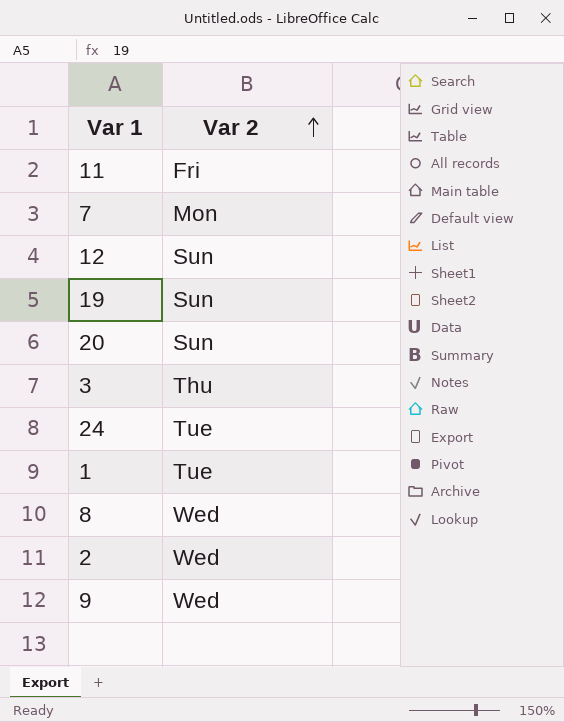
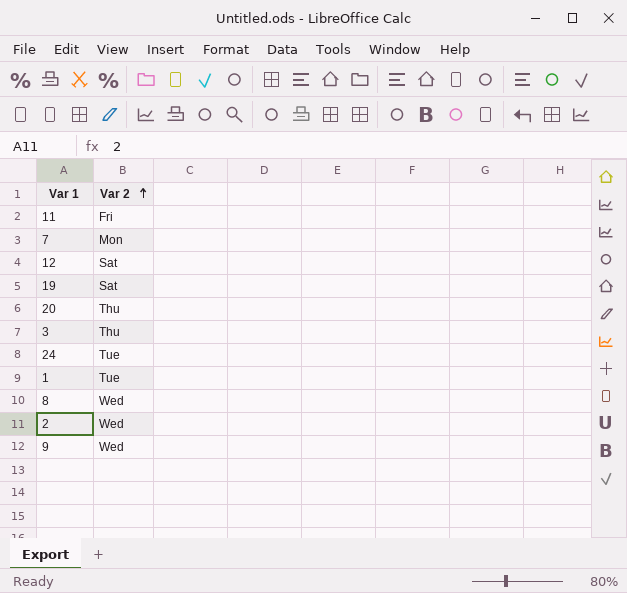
12 | Var 2: Sun -> Sat
19 | Var 2: Sun -> Sat
20 | Var 2: Sun -> Thu

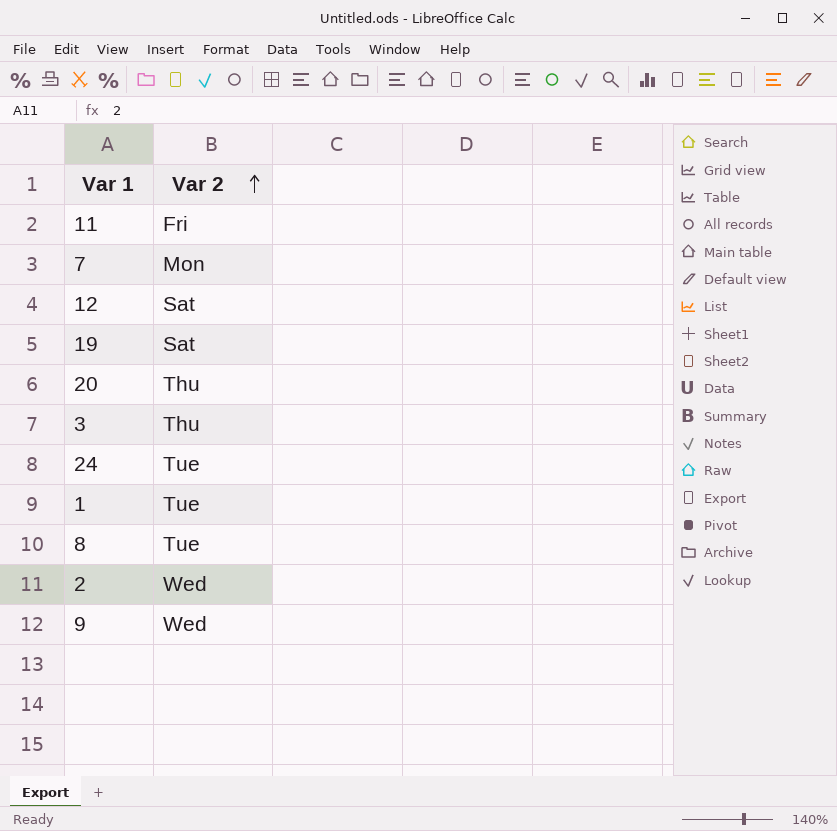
8 | Var 2: Wed -> Tue

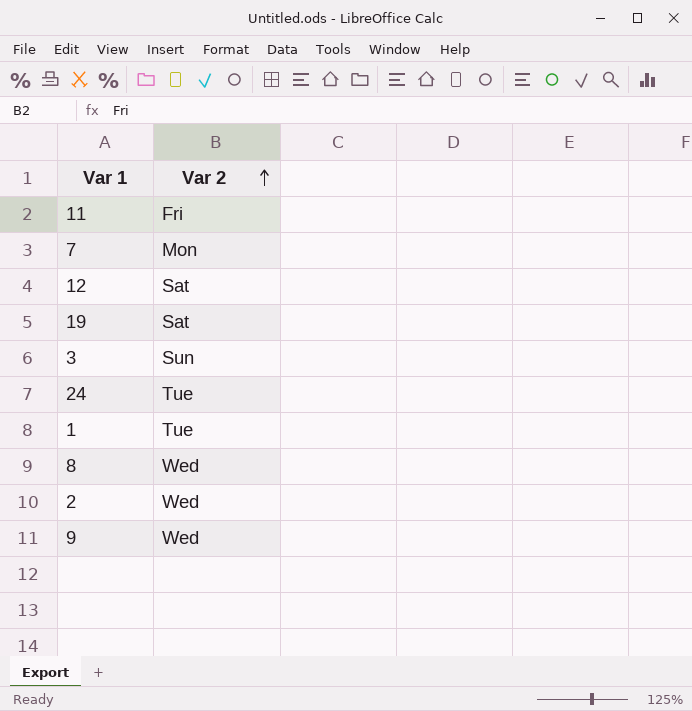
row 20: Thu -> none
3 | Var 2: Thu -> Sun
8 | Var 2: Tue -> Wed

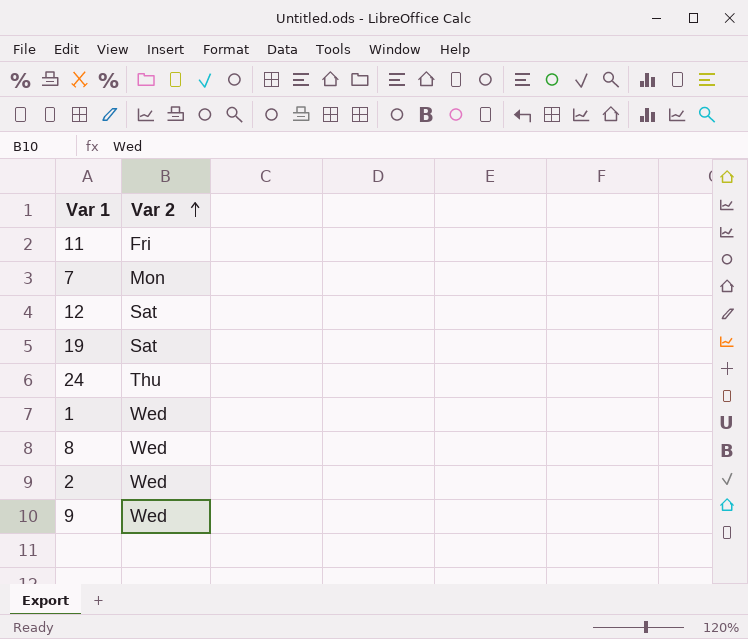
row 3: Sun -> none
24 | Var 2: Tue -> Thu
1 | Var 2: Tue -> Wed

